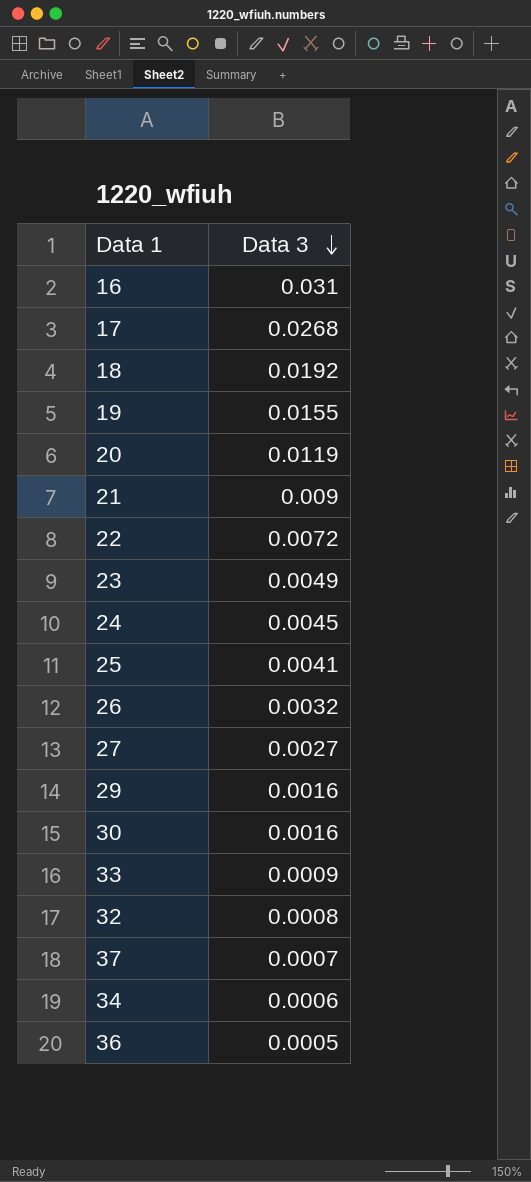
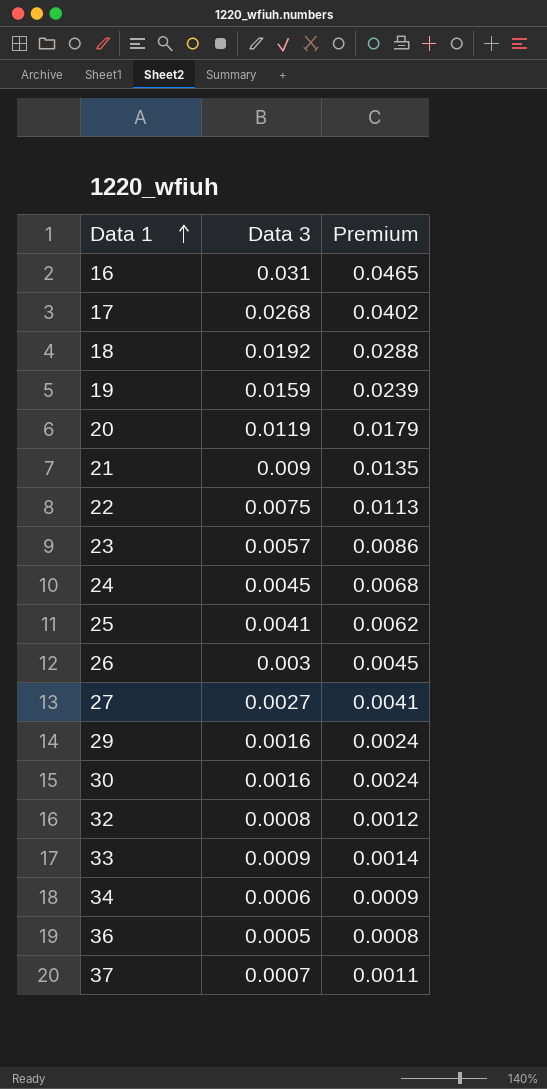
row order: Data 3 descending -> Data 1 ascending
column Premium | formula: none -> [Data 3] * 1.5
19 | Data 3: 0.0155 -> 0.0159
22 | Data 3: 0.0072 -> 0.0075
23 | Data 3: 0.0049 -> 0.0057
26 | Data 3: 0.0032 -> 0.003

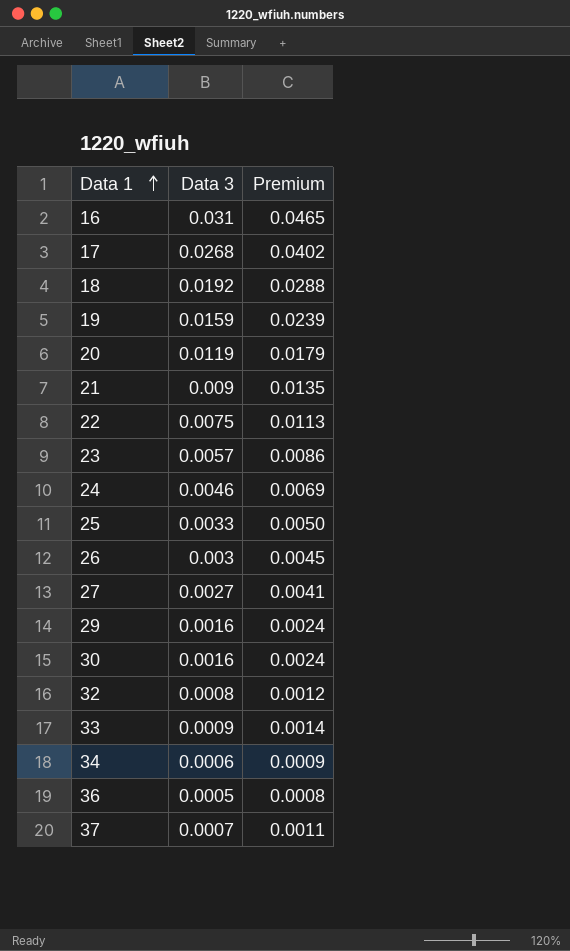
24 | Data 3: 0.0045 -> 0.0046
24 | Premium: 0.0068 -> 0.0069
25 | Data 3: 0.0041 -> 0.0033
25 | Premium: 0.0062 -> 0.0050

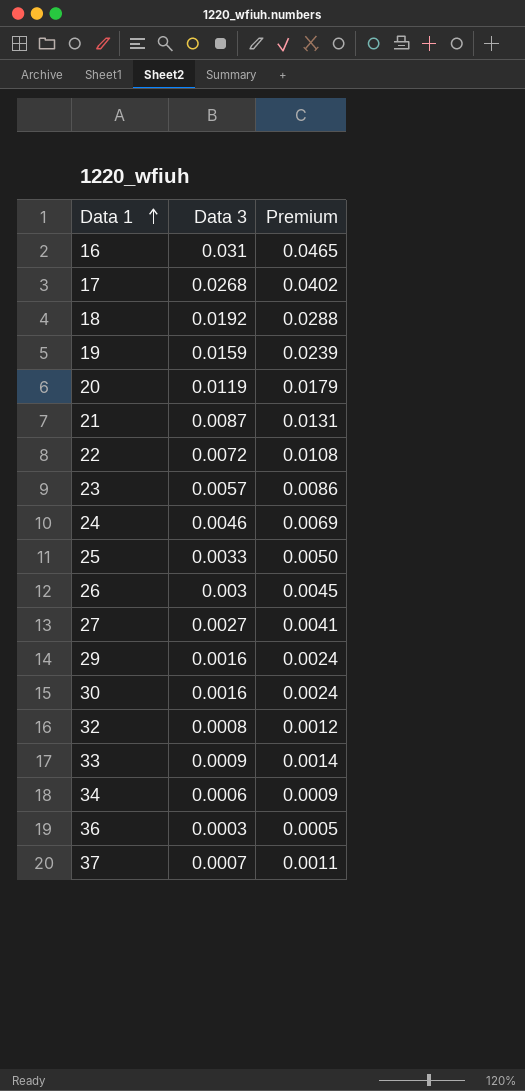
21 | Data 3: 0.009 -> 0.0087
21 | Premium: 0.0135 -> 0.0131
22 | Data 3: 0.0075 -> 0.0072
22 | Premium: 0.0113 -> 0.0108
36 | Data 3: 0.0005 -> 0.0003
36 | Premium: 0.0008 -> 0.0005

